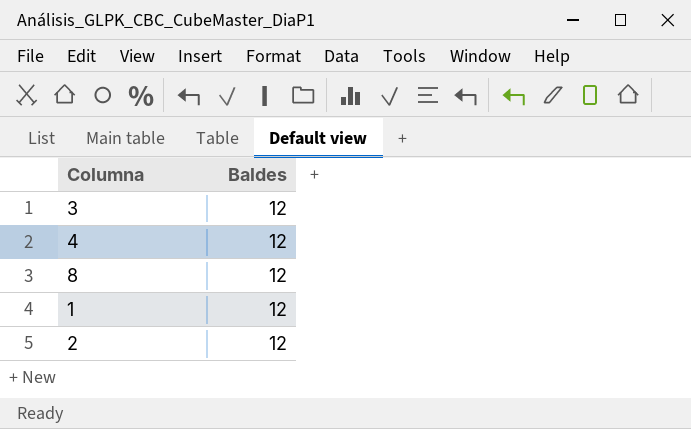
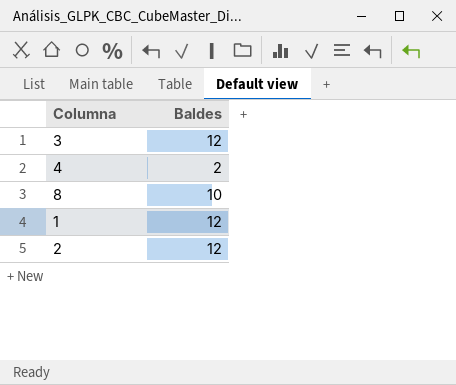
4 | Baldes: 12 -> 2
8 | Baldes: 12 -> 10

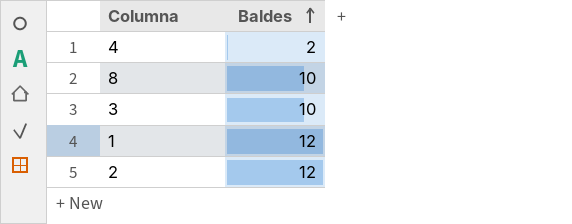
row order: none -> Baldes ascending
3 | Baldes: 12 -> 10

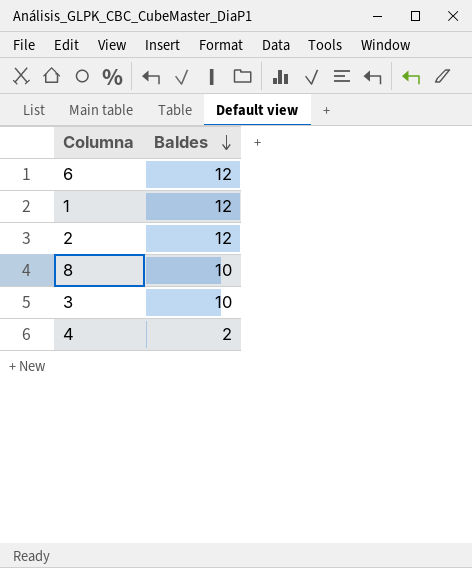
row order: Baldes ascending -> Baldes descending
row 6: none -> 12

